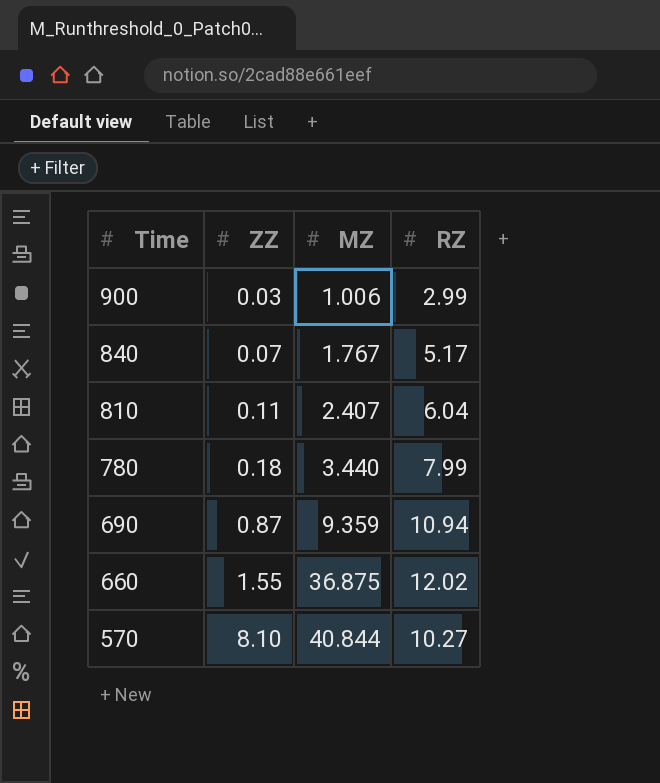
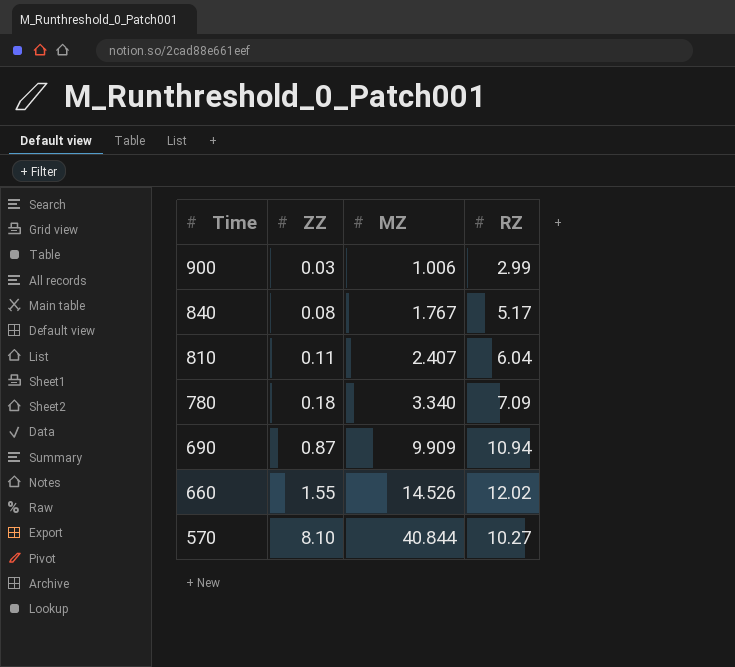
840 | ZZ: 0.07 -> 0.08
780 | MZ: 3.440 -> 3.340
780 | RZ: 7.99 -> 7.09
690 | MZ: 9.359 -> 9.909
660 | MZ: 36.875 -> 14.526

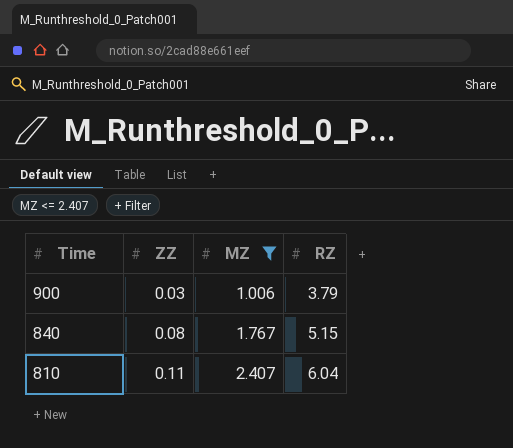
filter: none -> MZ <= 2.407
900 | RZ: 2.99 -> 3.79
840 | RZ: 5.17 -> 5.15

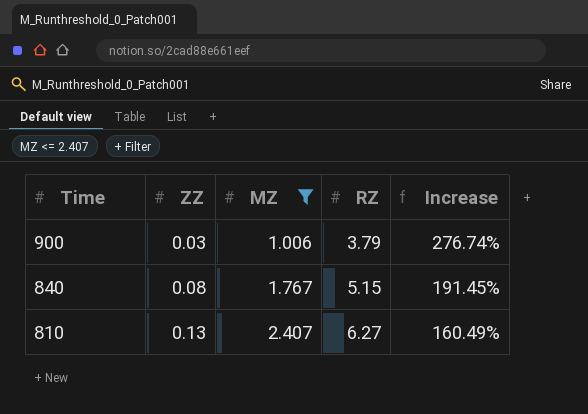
column Increase | formula: none -> ([RZ] - [MZ]) / [MZ]
810 | ZZ: 0.11 -> 0.13
810 | RZ: 6.04 -> 6.27

